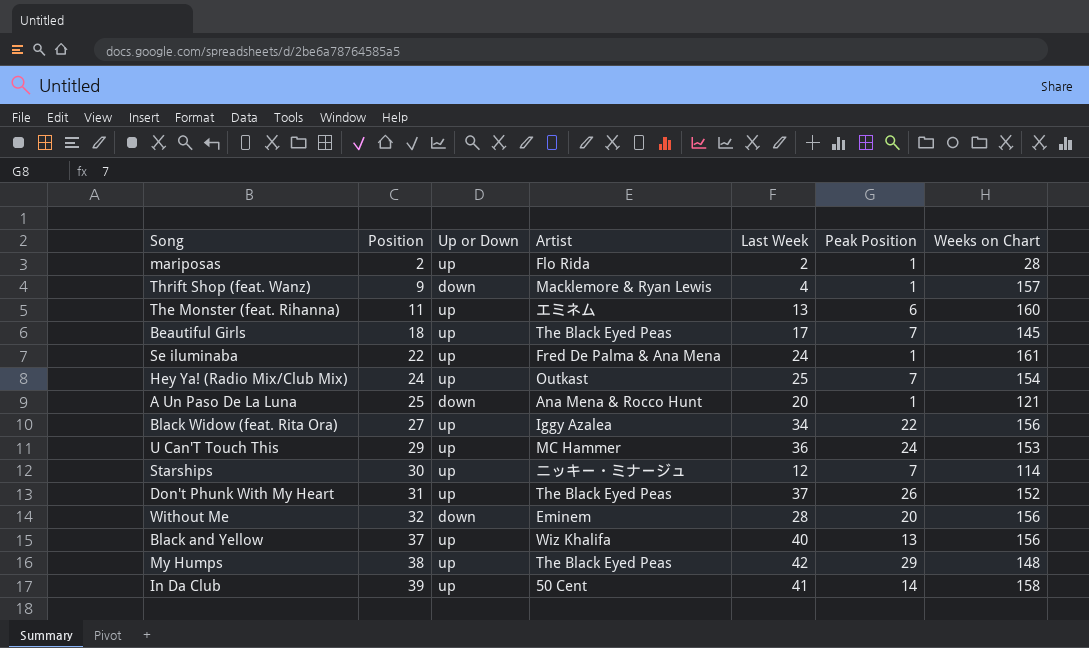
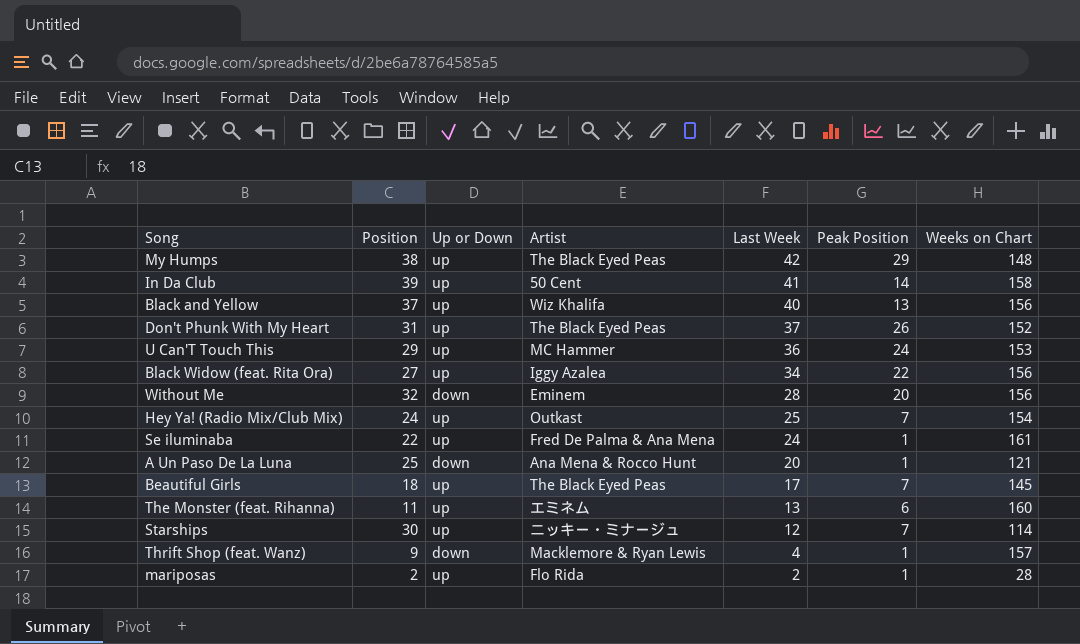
row order: Position ascending -> Last Week descending

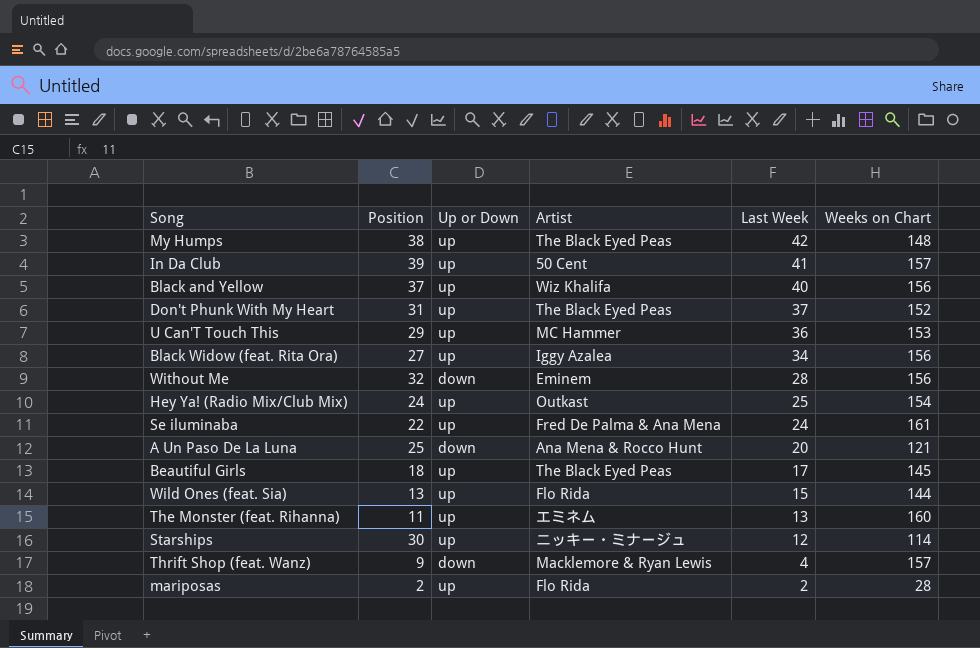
column Peak Position | position: 6 -> none
In Da Club | Weeks on Chart: 158 -> 157
row Wild Ones (feat. Sia): none -> 13 | up | Flo Rida | 15 | 144

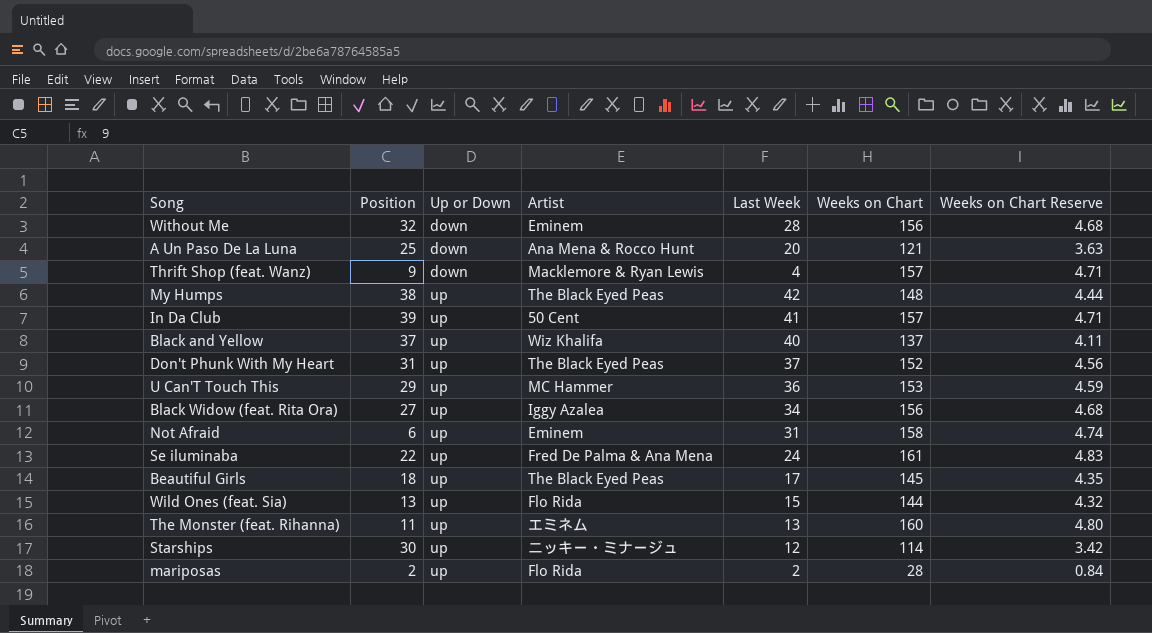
row order: Last Week descending -> Up or Down ascending
column Weeks on Chart Reserve | formula: none -> [Weeks on Chart] * 0.03
row Hey Ya! (Radio Mix/Club Mix): 24 | up | Outkast | 25 | 154 -> none
Black and Yellow | Weeks on Chart: 156 -> 137
row Not Afraid: none -> 6 | up | Eminem | 31 | 158 | 4.74

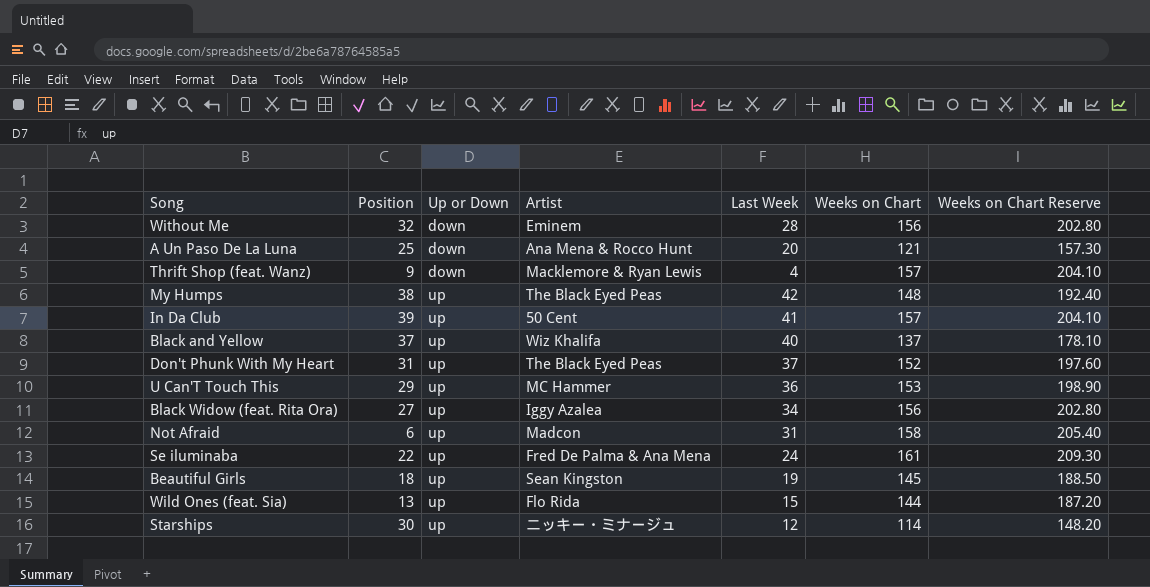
column Weeks on Chart Reserve | formula: [Weeks on Chart] * 0.03 -> [Weeks on Chart] * 1.3
row The Monster (feat. Rihanna): 11 | up | エミネム | 13 | 160 | 4.80 -> none
row mariposas: 2 | up | Flo Rida | 2 | 28 | 0.84 -> none
Not Afraid | Artist: Eminem -> Madcon
Beautiful Girls | Artist: The Black Eyed Peas -> Sean Kingston
Beautiful Girls | Last Week: 17 -> 19

